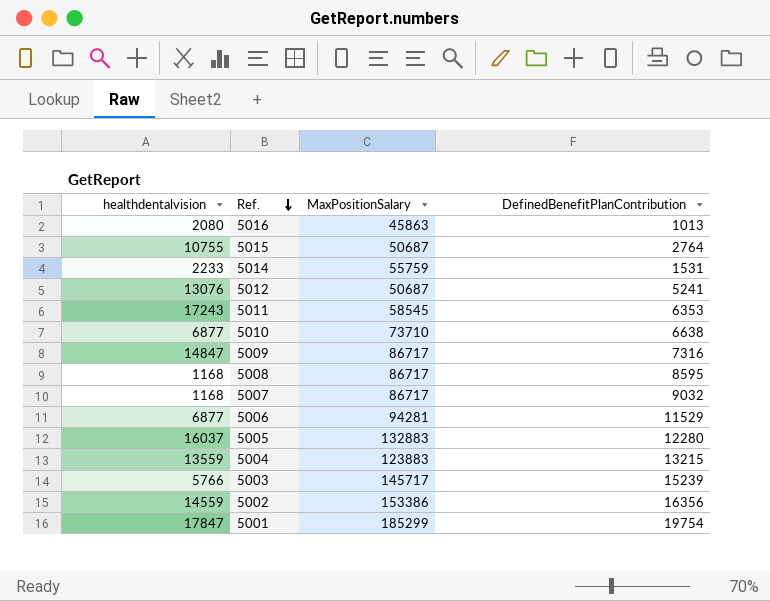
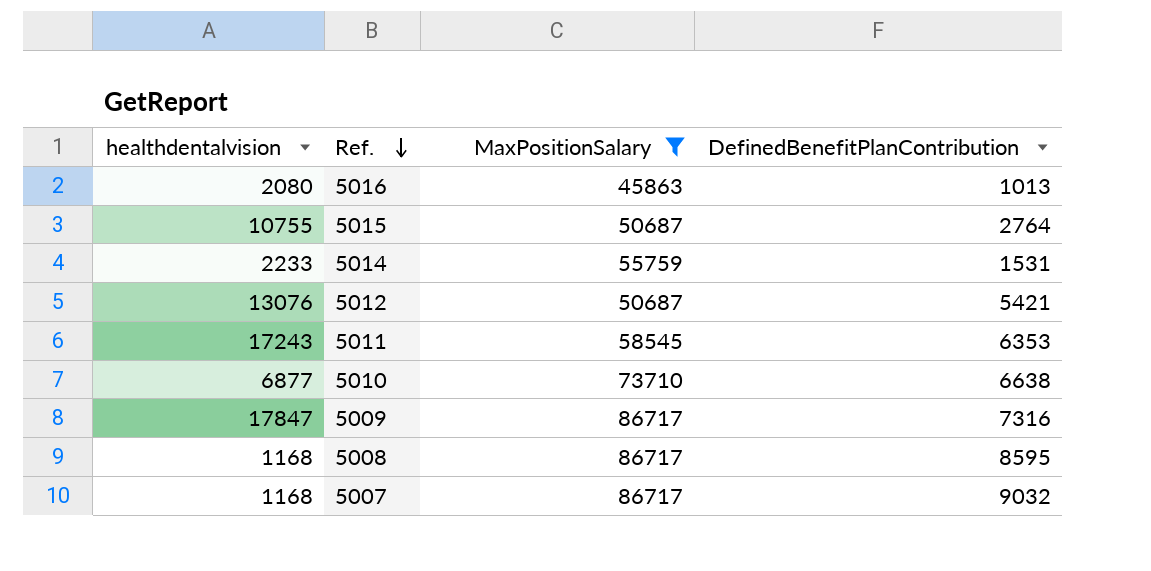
filter: none -> MaxPositionSalary <= 86717
5012 | DefinedBenefitPlanContribution: 5241 -> 5421
5009 | healthdentalvision: 14847 -> 17847

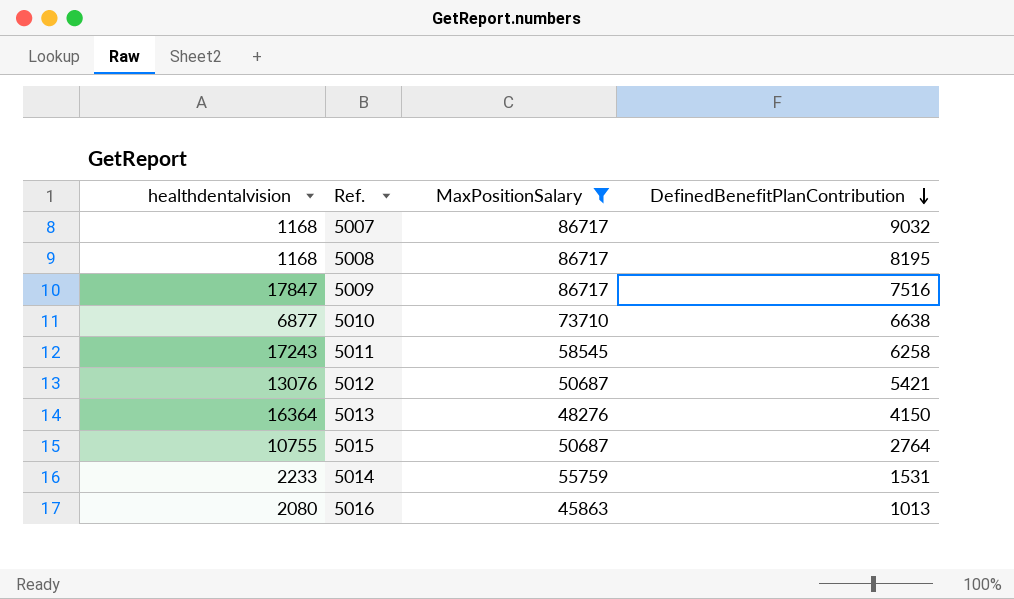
row order: Ref. descending -> DefinedBenefitPlanContribution descending
5008 | DefinedBenefitPlanContribution: 8595 -> 8195
5009 | DefinedBenefitPlanContribution: 7316 -> 7516
5011 | DefinedBenefitPlanContribution: 6353 -> 6258
row 5013: none -> 16364 | 48276 | 4150

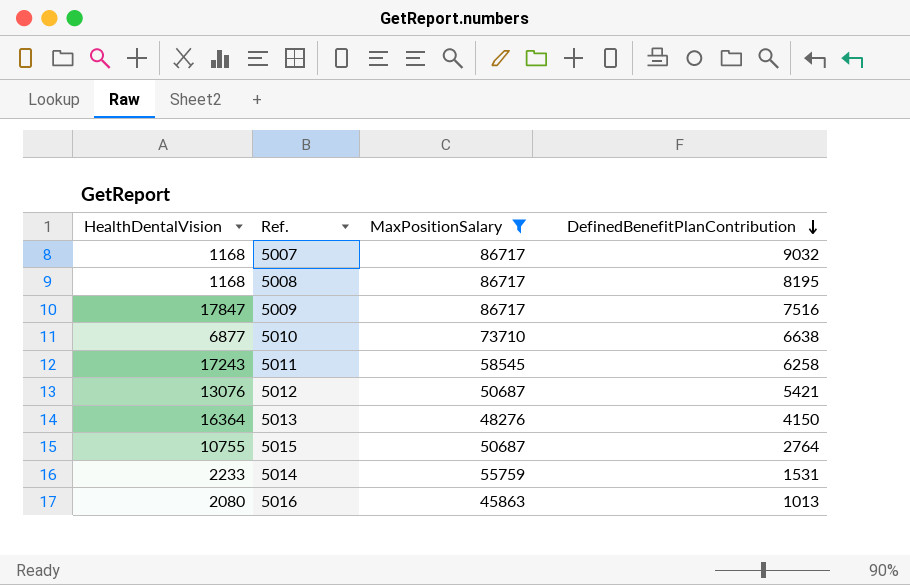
column name: healthdentalvision -> HealthDentalVision

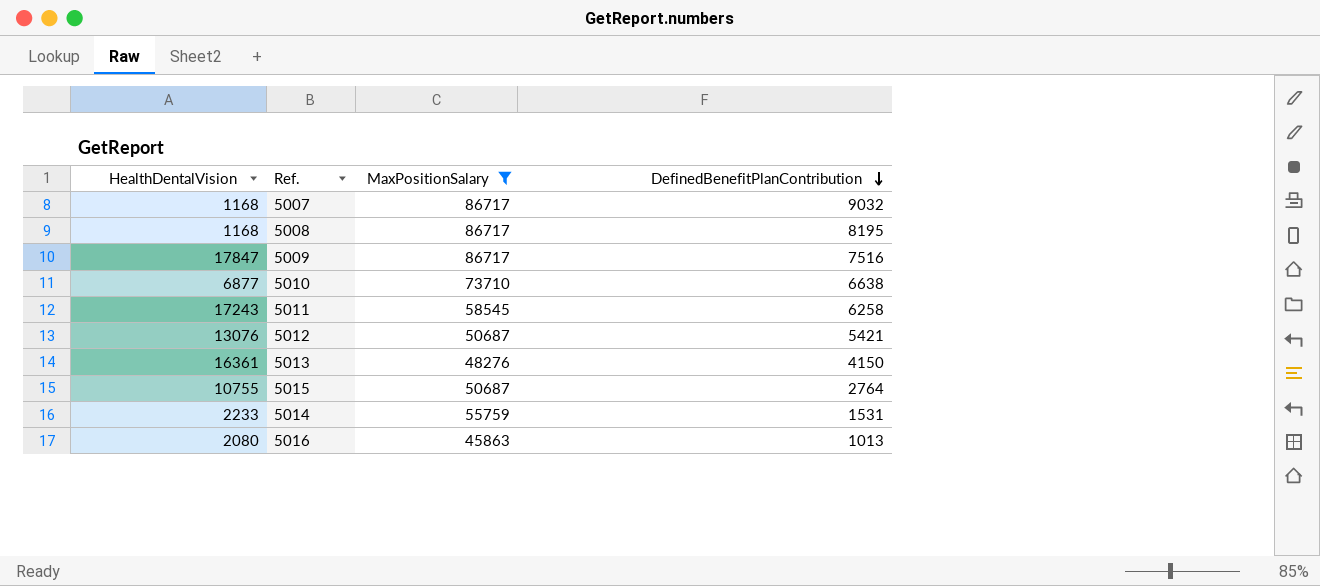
5013 | HealthDentalVision: 16364 -> 16361

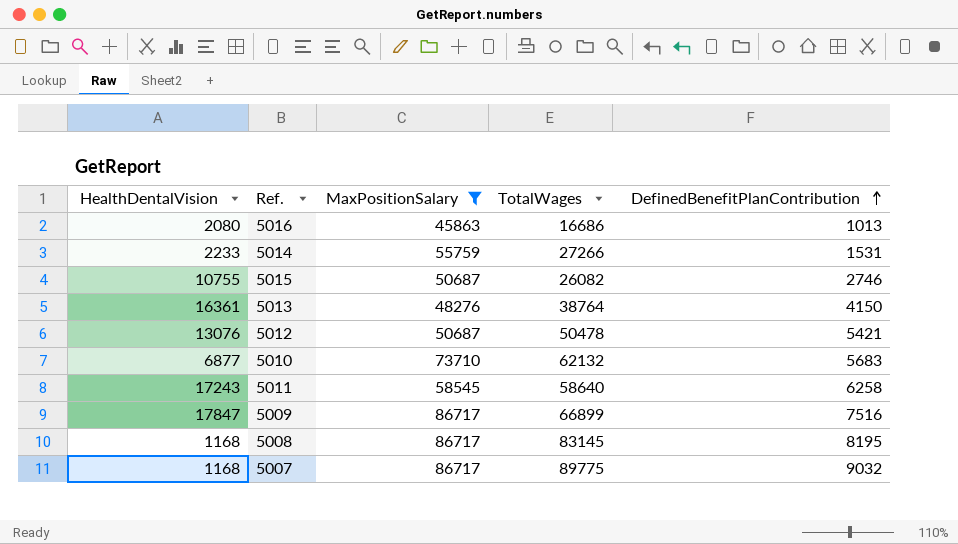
row order: DefinedBenefitPlanContribution descending -> DefinedBenefitPlanContribution ascending
column TotalWages | position: none -> 4
5015 | DefinedBenefitPlanContribution: 2764 -> 2746
5010 | DefinedBenefitPlanContribution: 6638 -> 5683

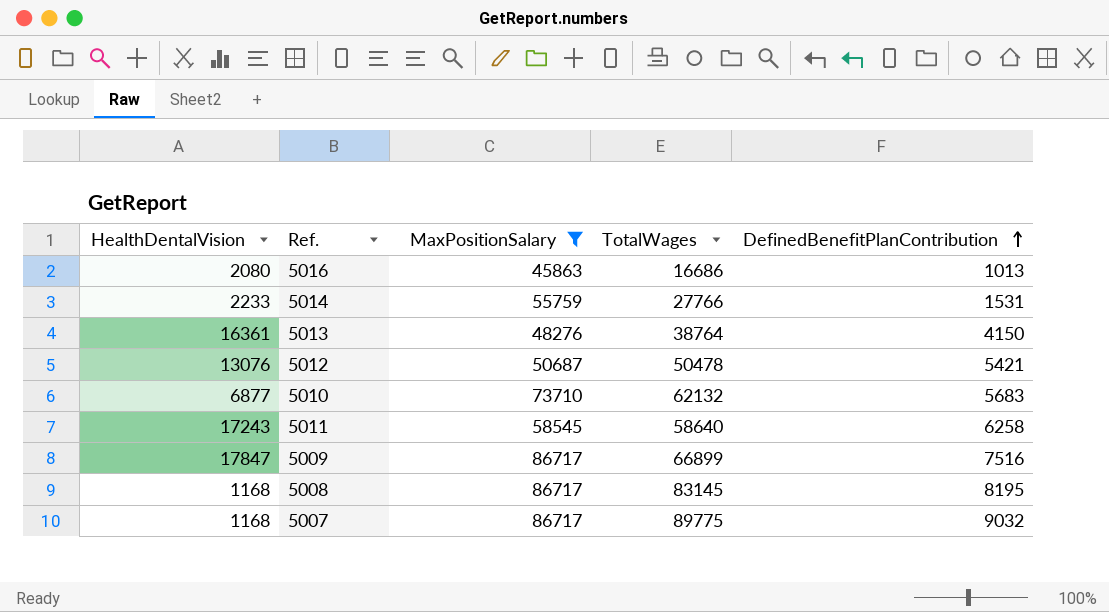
row 5015: 10755 | 50687 | 26082 | 2746 -> none
5014 | TotalWages: 27266 -> 27766

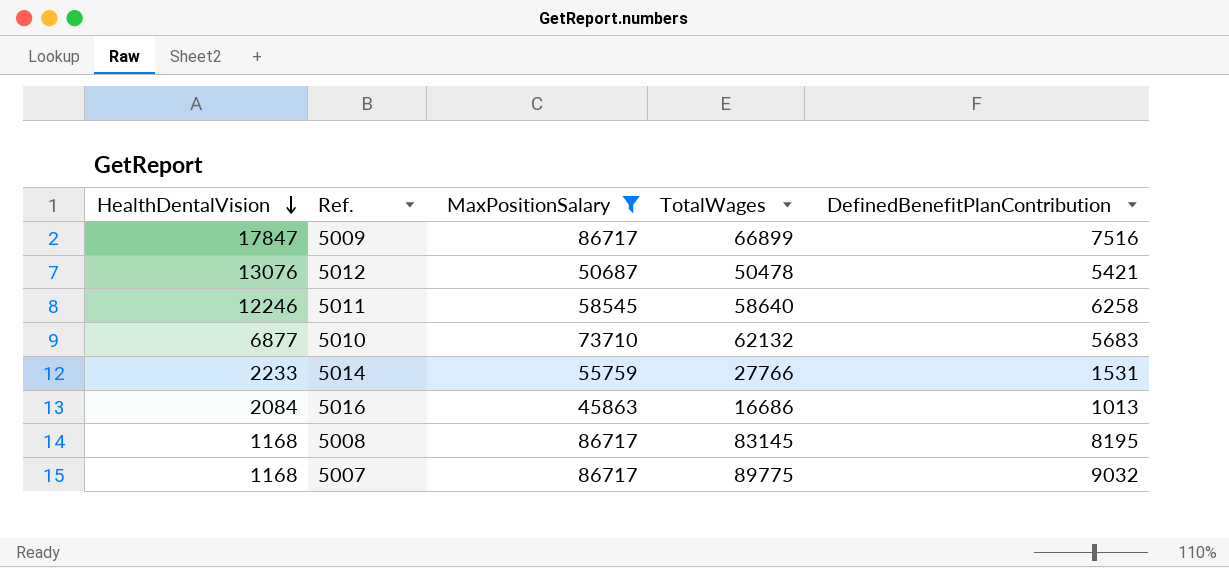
row order: DefinedBenefitPlanContribution ascending -> HealthDentalVision descending
row 5013: 16361 | 48276 | 38764 | 4150 -> none
5011 | HealthDentalVision: 17243 -> 12246
5016 | HealthDentalVision: 2080 -> 2084

